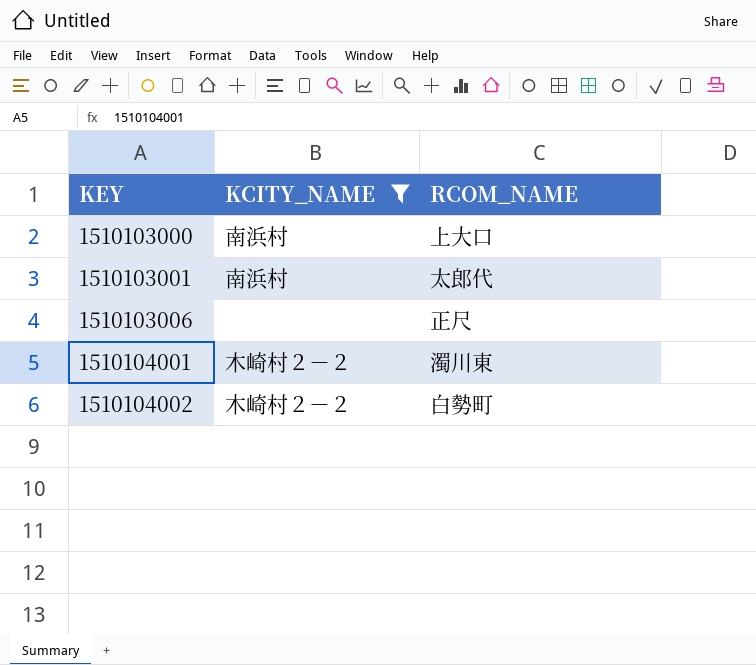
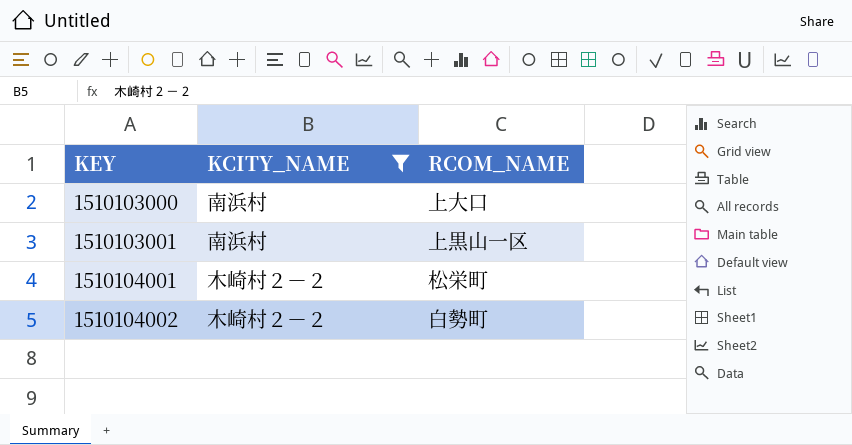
row 1510103006: none | 正尺 -> none
1510103001 | RCOM_NAME: 太郎代 -> 上黒山一区
1510104001 | RCOM_NAME: 濁川東 -> 松栄町

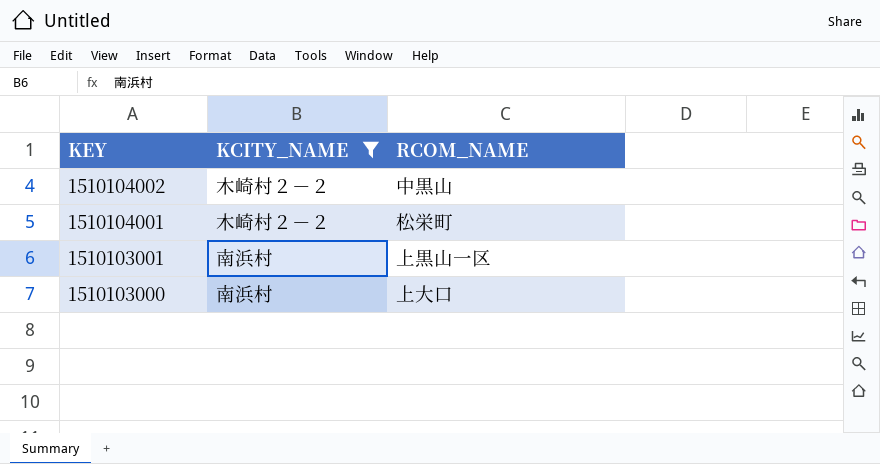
row order: KEY ascending -> KEY descending
1510104002 | RCOM_NAME: 白勢町 -> 中黒山

